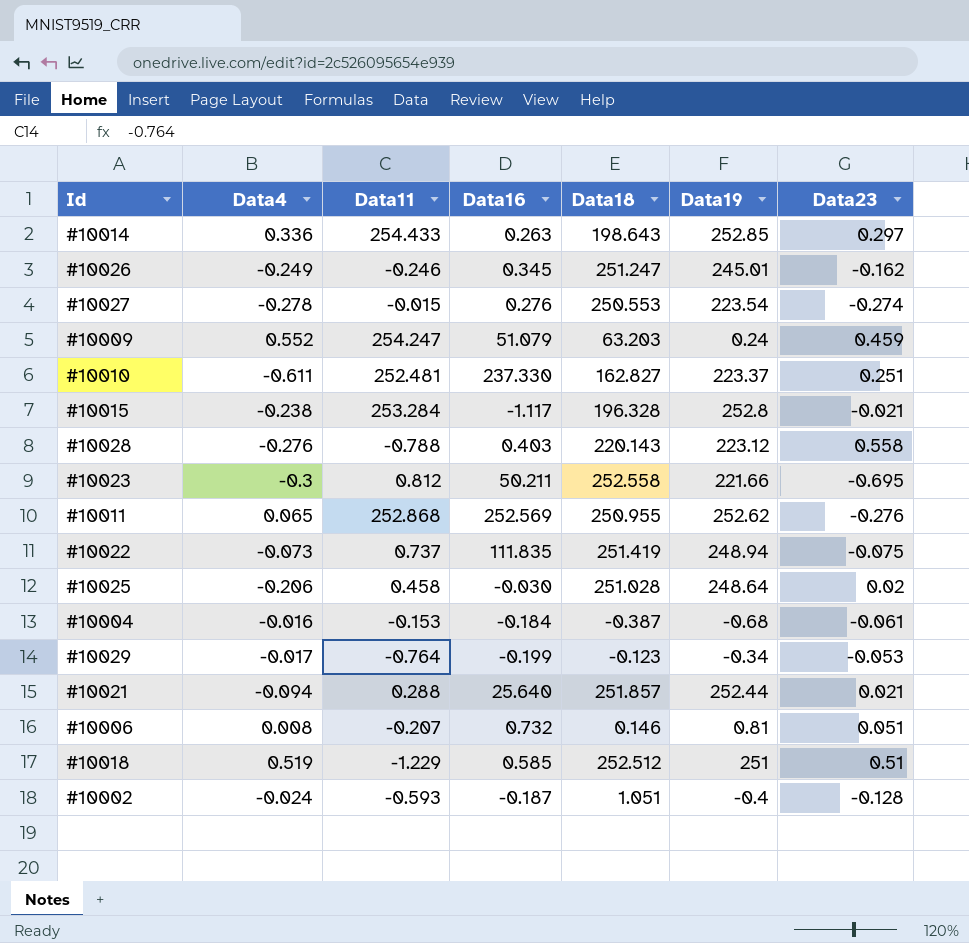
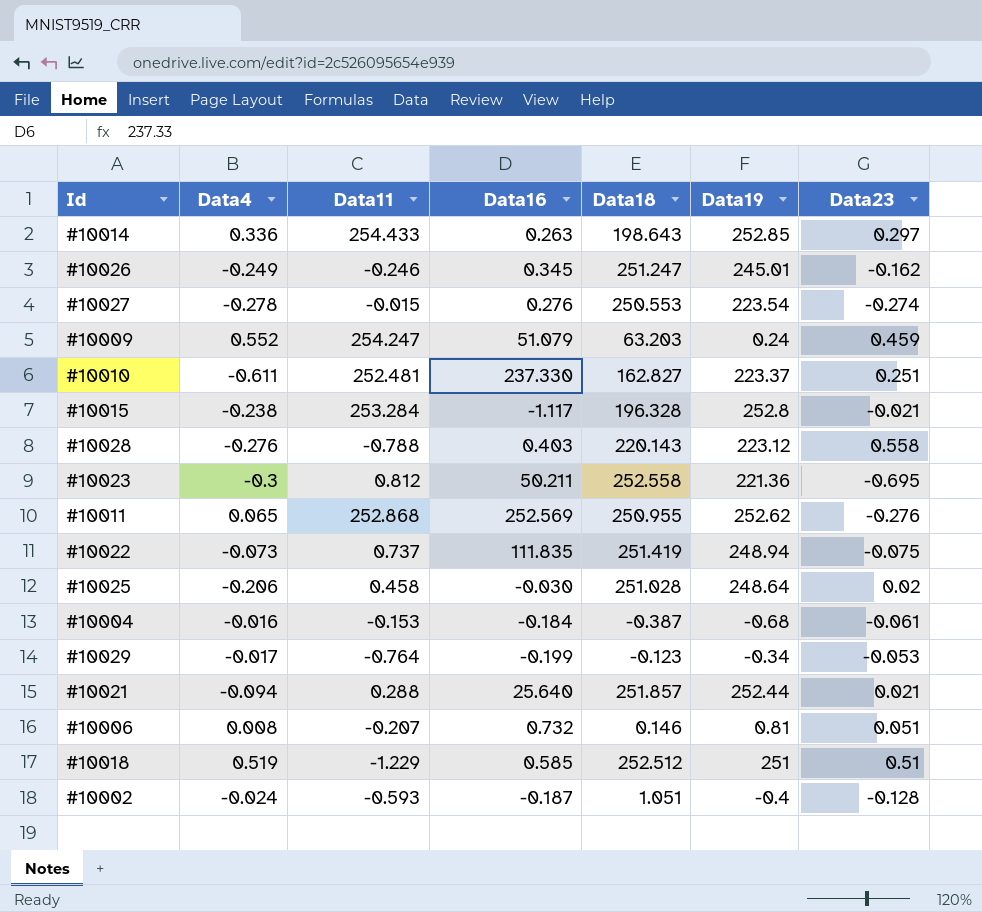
#10023 | Data19: 221.66 -> 221.36

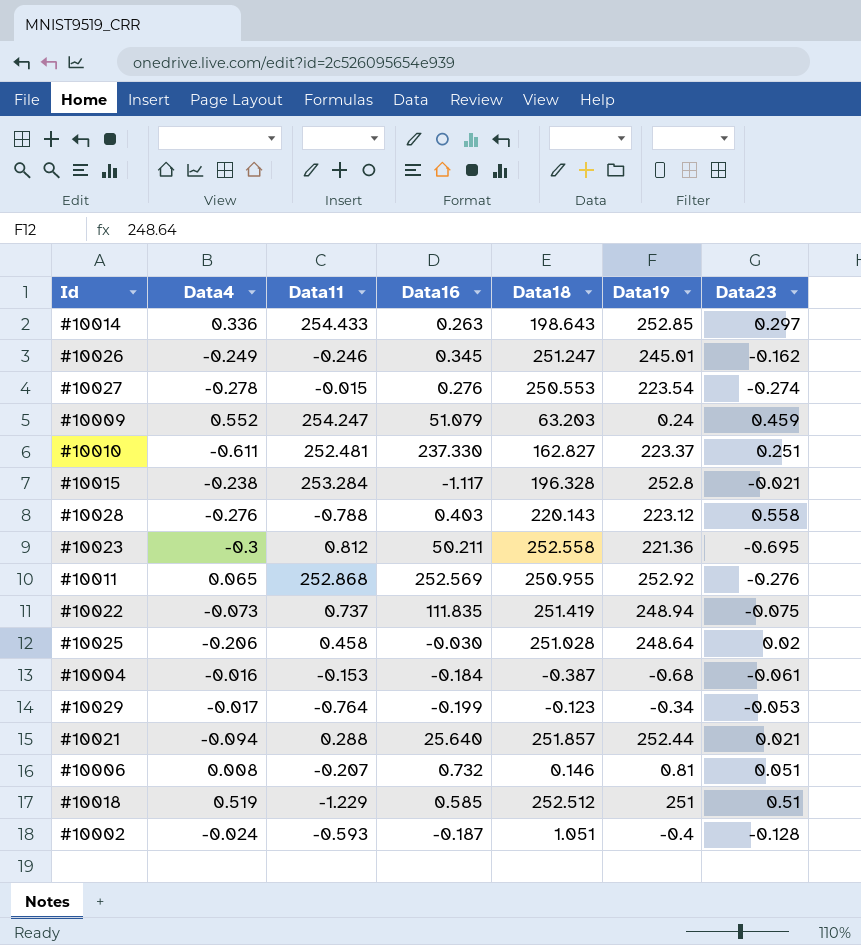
#10011 | Data19: 252.62 -> 252.92

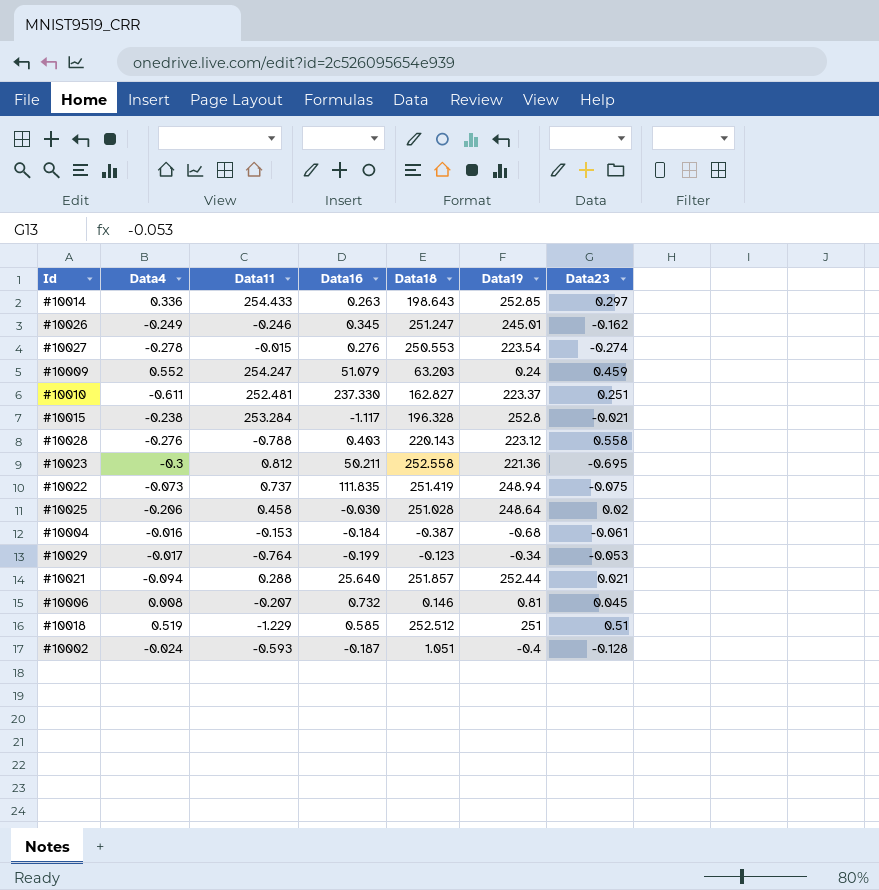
row #10011: 0.065 | 252.868 | 252.569 | 250.955 | 252.92 | -0.276 -> none
#10006 | Data23: 0.051 -> 0.045

